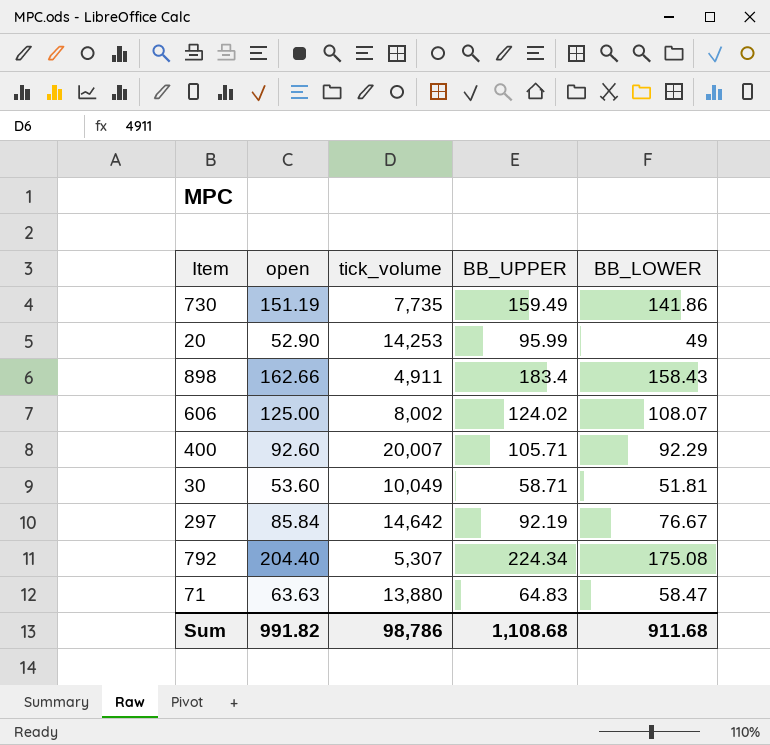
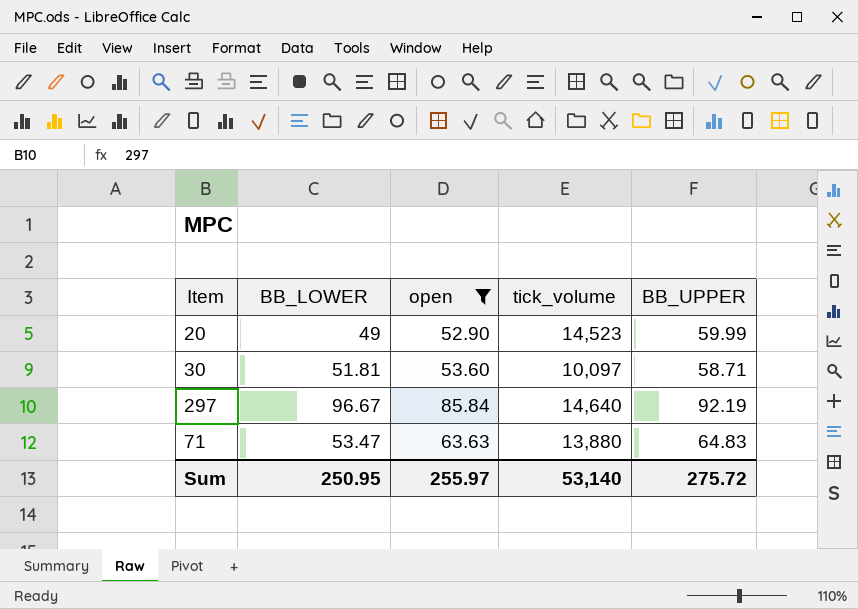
filter: none -> open <= 85.84
column BB_LOWER | position: 5 -> 2
20 | tick_volume: 14,253 -> 14,523
20 | BB_UPPER: 95.99 -> 59.99
30 | tick_volume: 10,049 -> 10,097
297 | BB_LOWER: 76.67 -> 96.67
297 | tick_volume: 14,642 -> 14,640
71 | BB_LOWER: 58.47 -> 53.47
Sum | BB_LOWER: 911.68 -> 250.95
Sum | open: 991.82 -> 255.97
Sum | tick_volume: 98,786 -> 53,140
Sum | BB_UPPER: 1,108.68 -> 275.72

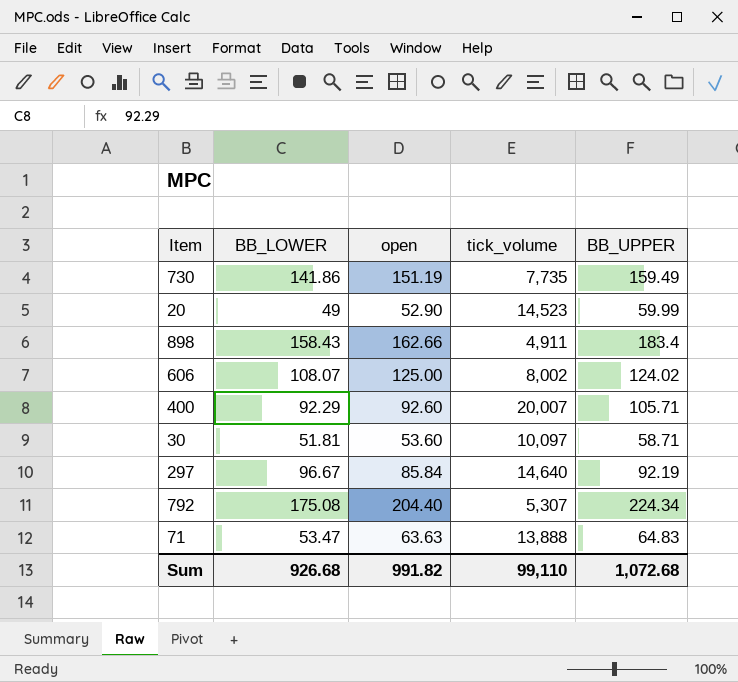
filter: open <= 85.84 -> none
71 | tick_volume: 13,880 -> 13,888
Sum | BB_LOWER: 250.95 -> 926.68
Sum | open: 255.97 -> 991.82
Sum | tick_volume: 53,140 -> 99,110
Sum | BB_UPPER: 275.72 -> 1,072.68

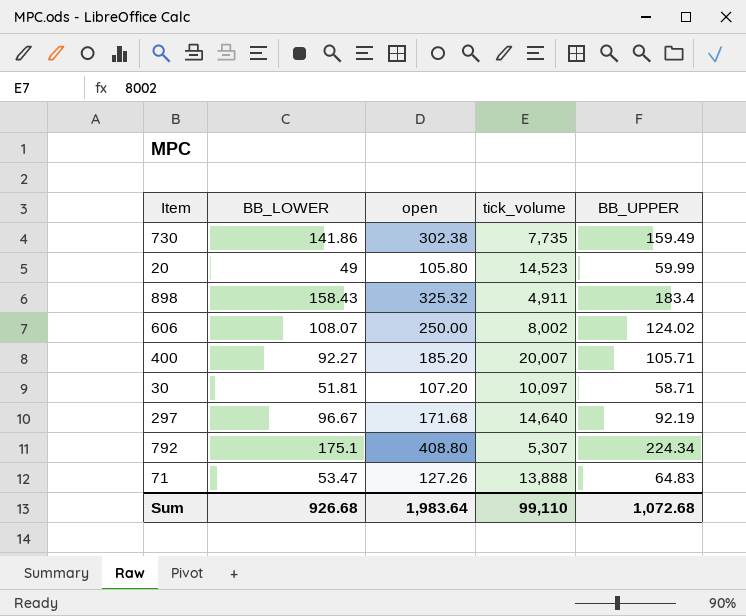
730 | open: 151.19 -> 302.38
20 | open: 52.90 -> 105.80
898 | open: 162.66 -> 325.32
606 | open: 125.00 -> 250.00
400 | BB_LOWER: 92.29 -> 92.27
400 | open: 92.60 -> 185.20
30 | open: 53.60 -> 107.20
297 | open: 85.84 -> 171.68
792 | BB_LOWER: 175.08 -> 175.1
792 | open: 204.40 -> 408.80
71 | open: 63.63 -> 127.26
Sum | open: 991.82 -> 1,983.64

